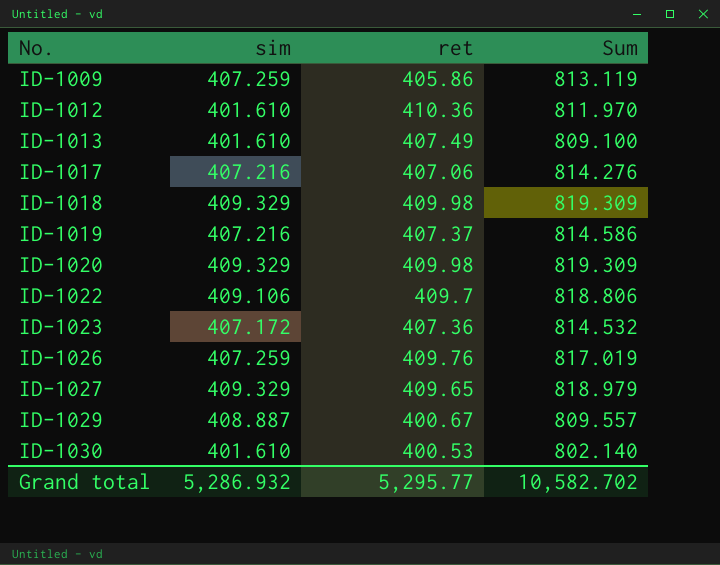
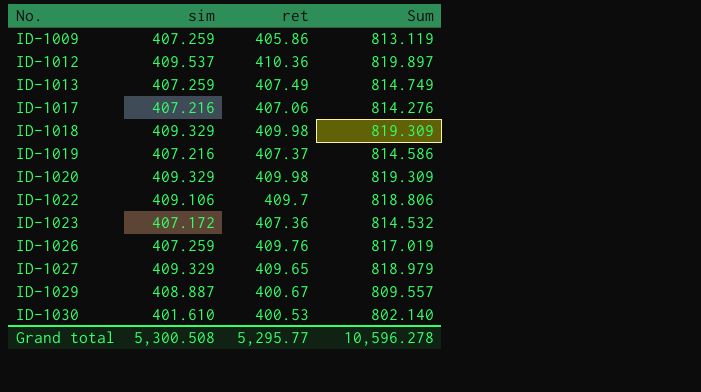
ID-1012 | sim: 401.610 -> 409.537
ID-1012 | Sum: 811.970 -> 819.897
ID-1013 | sim: 401.610 -> 407.259
ID-1013 | Sum: 809.100 -> 814.749
Grand total | sim: 5,286.932 -> 5,300.508
Grand total | Sum: 10,582.702 -> 10,596.278

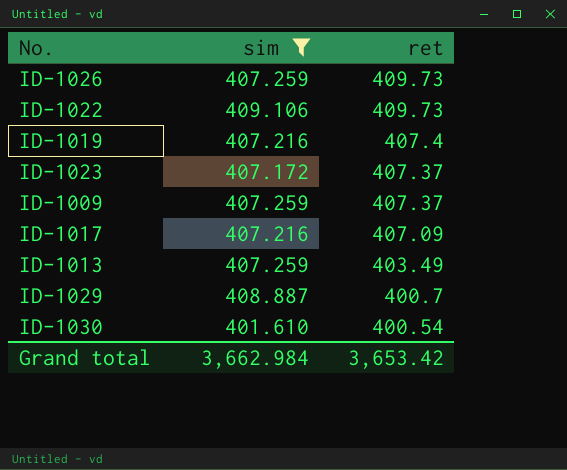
filter: none -> sim <= 409.106
row order: No. ascending -> ret descending
column Sum | formula: [sim] + [ret] -> none
ID-1026 | ret: 409.76 -> 409.73
ID-1022 | ret: 409.7 -> 409.73
ID-1019 | ret: 407.37 -> 407.4
ID-1023 | ret: 407.36 -> 407.37
ID-1009 | ret: 405.86 -> 407.37
ID-1017 | ret: 407.06 -> 407.09
ID-1013 | ret: 407.49 -> 403.49
ID-1029 | ret: 400.67 -> 400.7
ID-1030 | ret: 400.53 -> 400.54
Grand total | sim: 5,300.508 -> 3,662.984
Grand total | ret: 5,295.77 -> 3,653.42

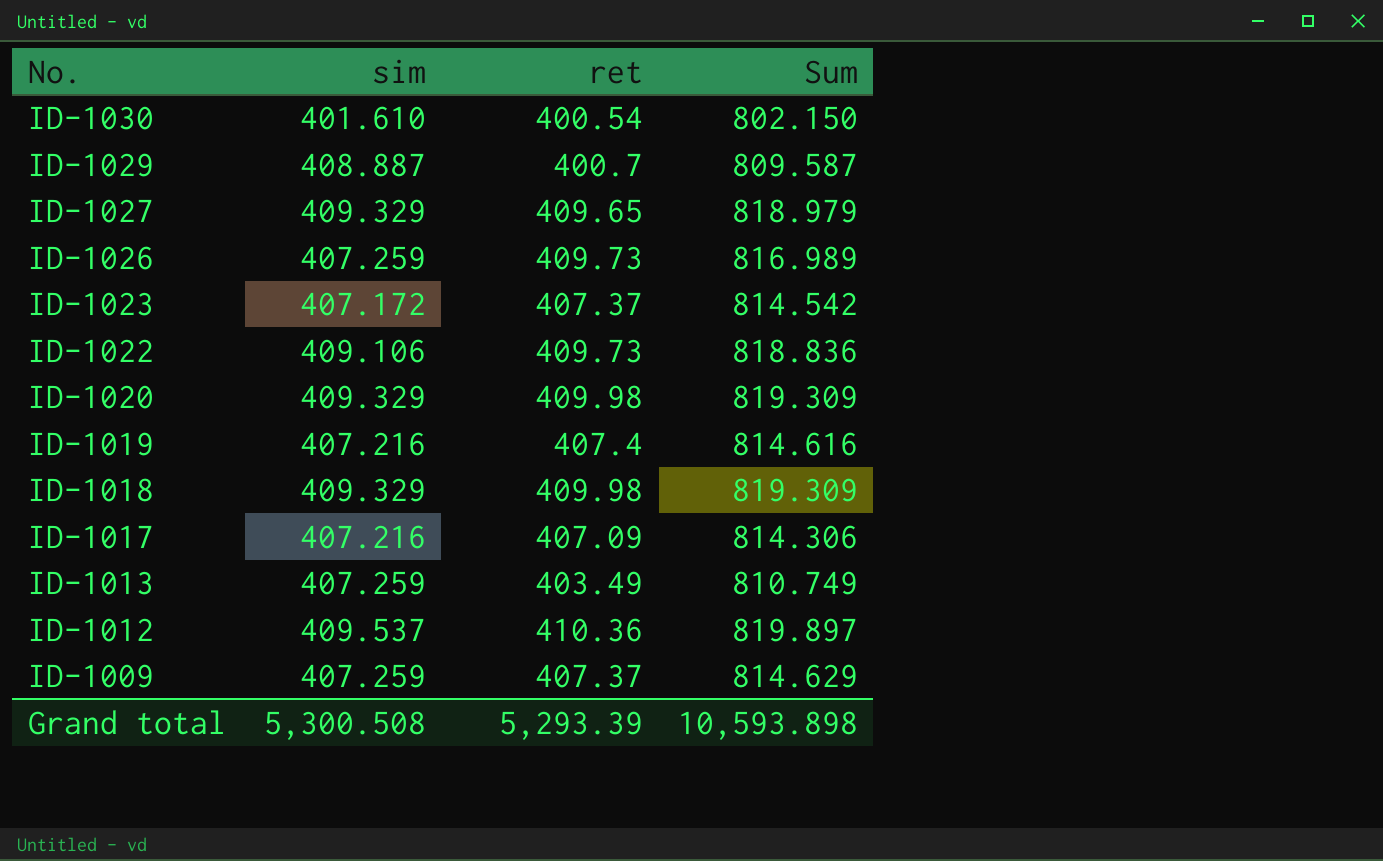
filter: sim <= 409.106 -> none
row order: ret descending -> No. descending
column Sum | formula: none -> [sim] + [ret]
Grand total | sim: 3,662.984 -> 5,300.508
Grand total | ret: 3,653.42 -> 5,293.39

